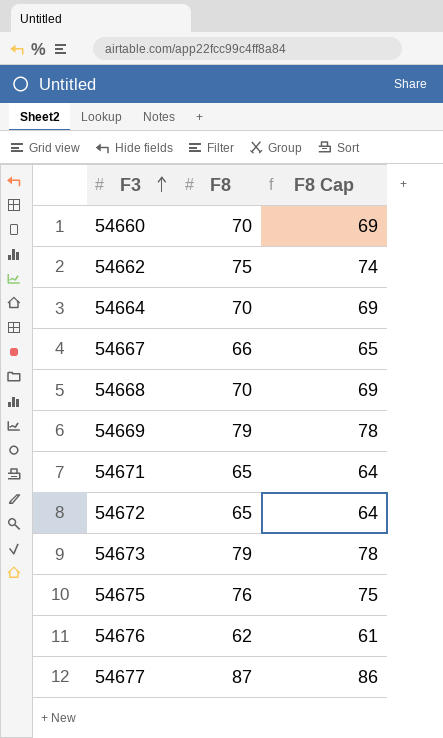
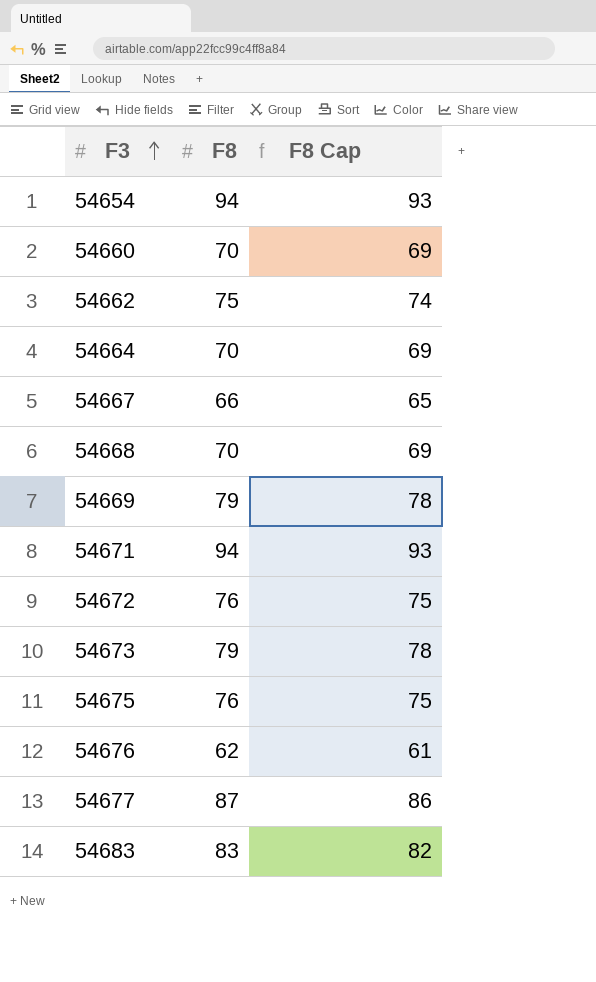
row 54654: none -> 94 | 93
54671 | F8: 65 -> 94
54671 | F8 Cap: 64 -> 93
54672 | F8: 65 -> 76
54672 | F8 Cap: 64 -> 75
row 54683: none -> 83 | 82

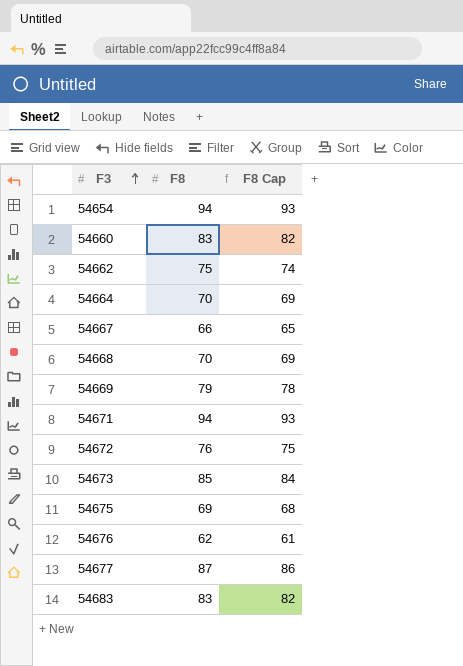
54660 | F8: 70 -> 83
54660 | F8 Cap: 69 -> 82
54673 | F8: 79 -> 85
54673 | F8 Cap: 78 -> 84
54675 | F8: 76 -> 69
54675 | F8 Cap: 75 -> 68

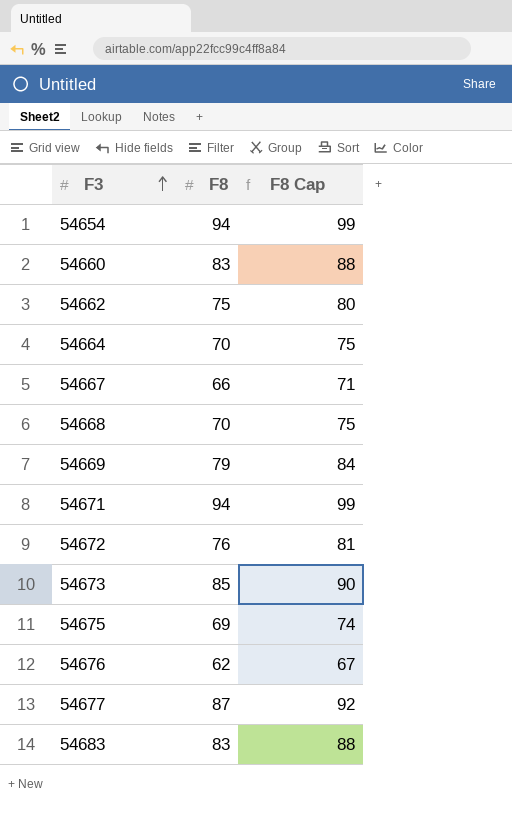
column F8 Cap | formula: [F8] - 1 -> [F8] + 5

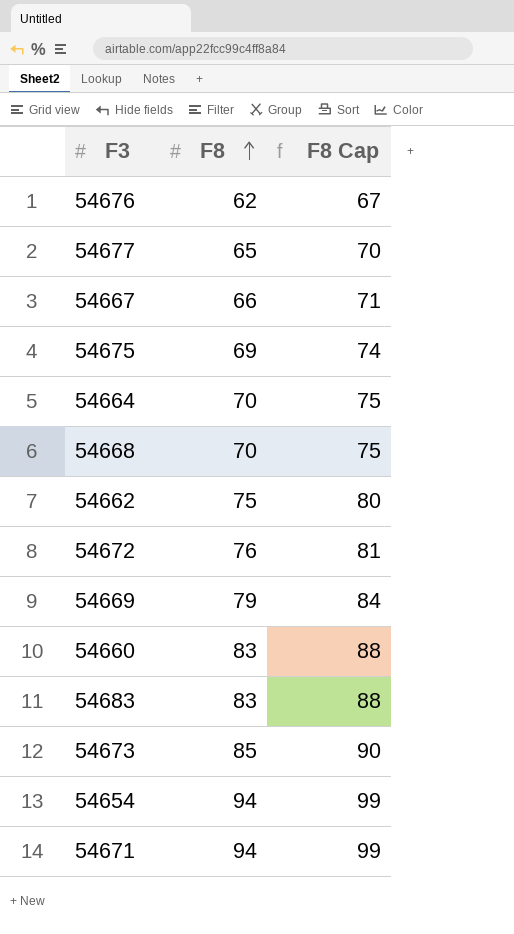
row order: F3 ascending -> F8 ascending
54677 | F8: 87 -> 65
54677 | F8 Cap: 92 -> 70

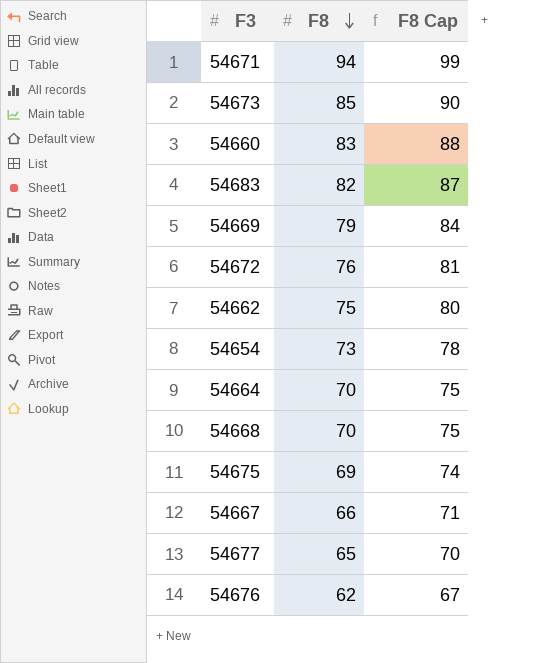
row order: F8 ascending -> F8 descending
54683 | F8: 83 -> 82
54683 | F8 Cap: 88 -> 87
54654 | F8: 94 -> 73
54654 | F8 Cap: 99 -> 78

